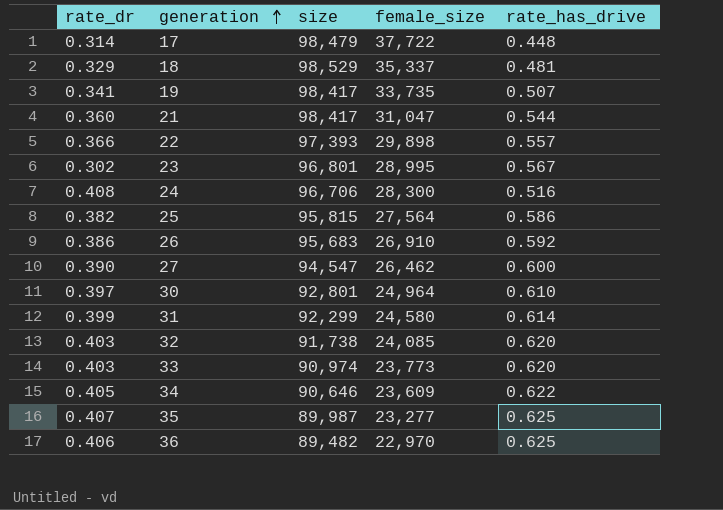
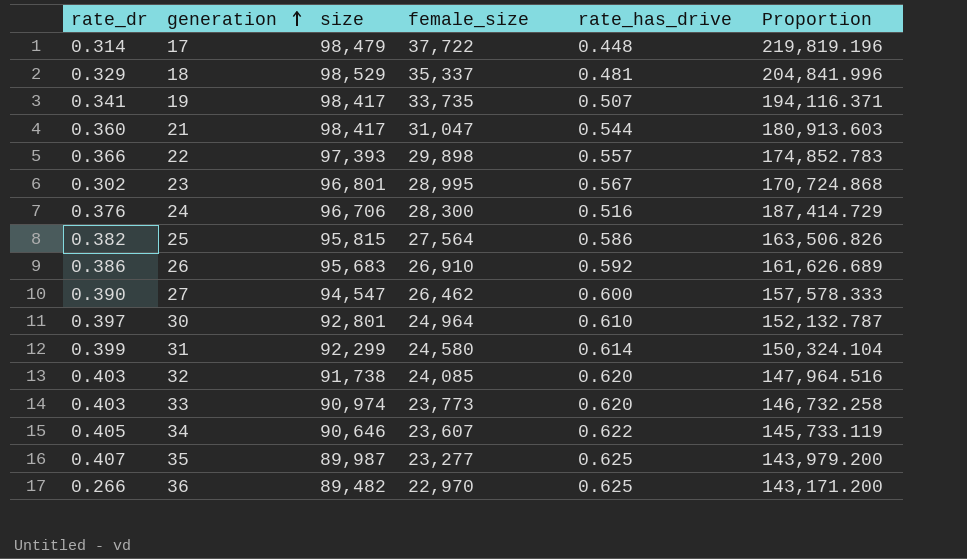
column Proportion | formula: none -> [size] / [rate_has_drive]
24 | rate_dr: 0.408 -> 0.376
34 | female_size: 23,609 -> 23,607
36 | rate_dr: 0.406 -> 0.266

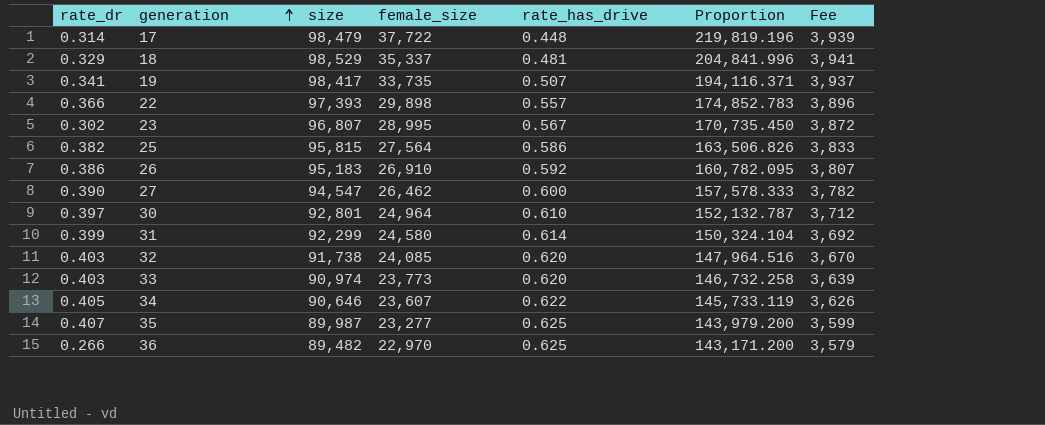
column Fee | formula: none -> [size] * 0.04
row 21: 0.360 | 98,417 | 31,047 | 0.544 | 180,913.603 -> none
row 24: 0.376 | 96,706 | 28,300 | 0.516 | 187,414.729 -> none
23 | size: 96,801 -> 96,807
23 | Proportion: 170,724.868 -> 170,735.450
26 | size: 95,683 -> 95,183
26 | Proportion: 161,626.689 -> 160,782.095

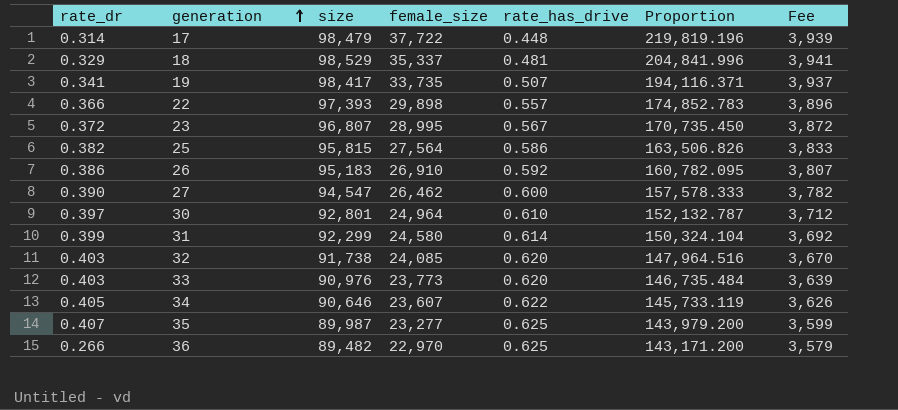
23 | rate_dr: 0.302 -> 0.372
33 | size: 90,974 -> 90,976
33 | Proportion: 146,732.258 -> 146,735.484

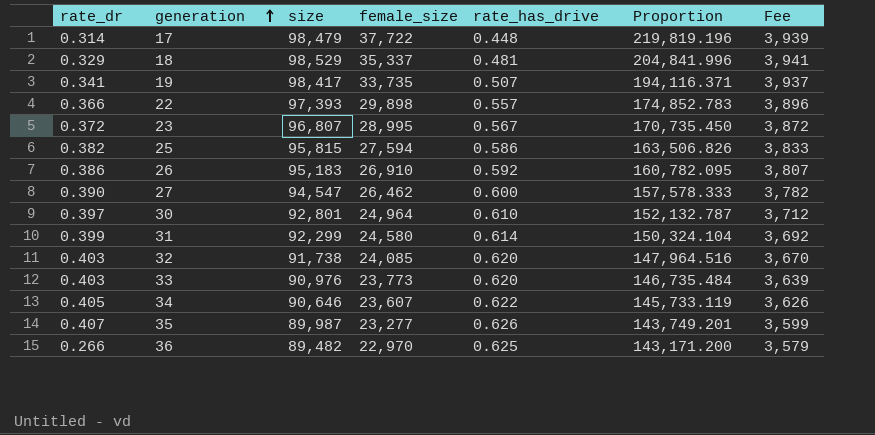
25 | female_size: 27,564 -> 27,594
35 | rate_has_drive: 0.625 -> 0.626
35 | Proportion: 143,979.200 -> 143,749.201

